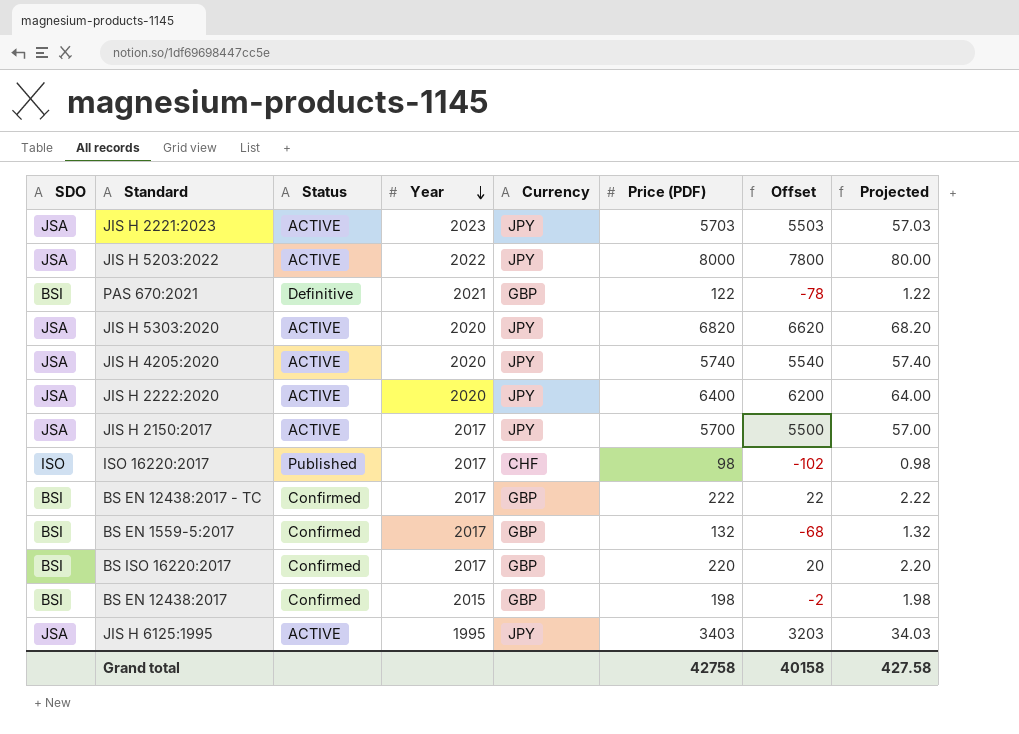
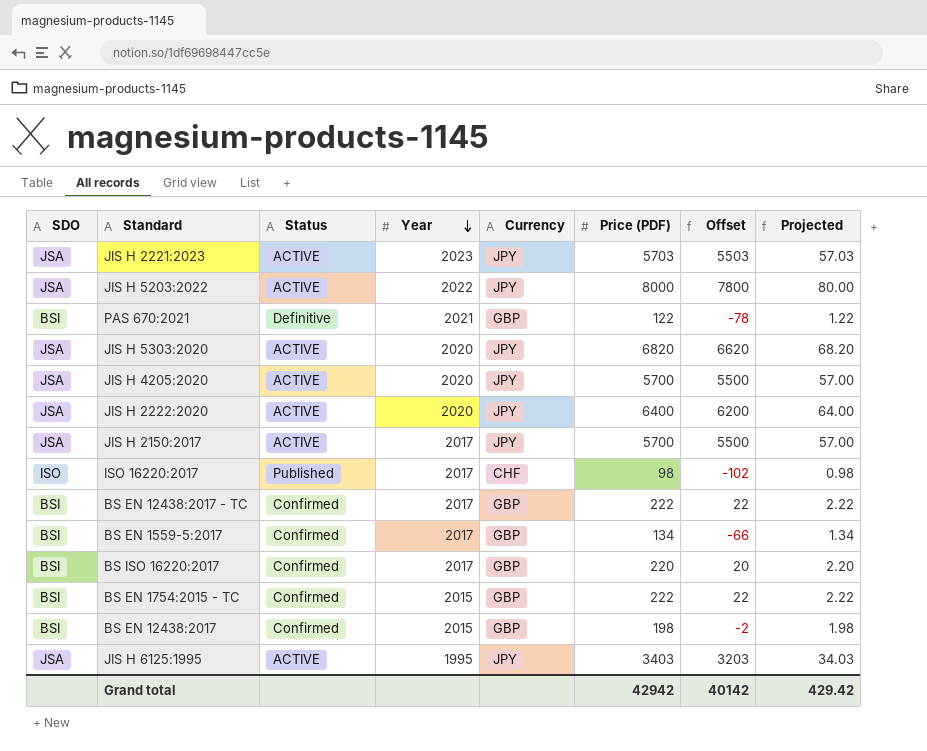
JIS H 4205:2020 | Price (PDF): 5740 -> 5700
JIS H 4205:2020 | Offset: 5540 -> 5500
JIS H 4205:2020 | Projected: 57.40 -> 57.00
BS EN 1559-5:2017 | Price (PDF): 132 -> 134
BS EN 1559-5:2017 | Offset: -68 -> -66
BS EN 1559-5:2017 | Projected: 1.32 -> 1.34
row BS EN 1754:2015 - TC: none -> BSI | Confirmed | 2015 | GBP | 222 | 22 | 2.22
Grand total | Price (PDF): 42758 -> 42942
Grand total | Offset: 40158 -> 40142
Grand total | Projected: 427.58 -> 429.42

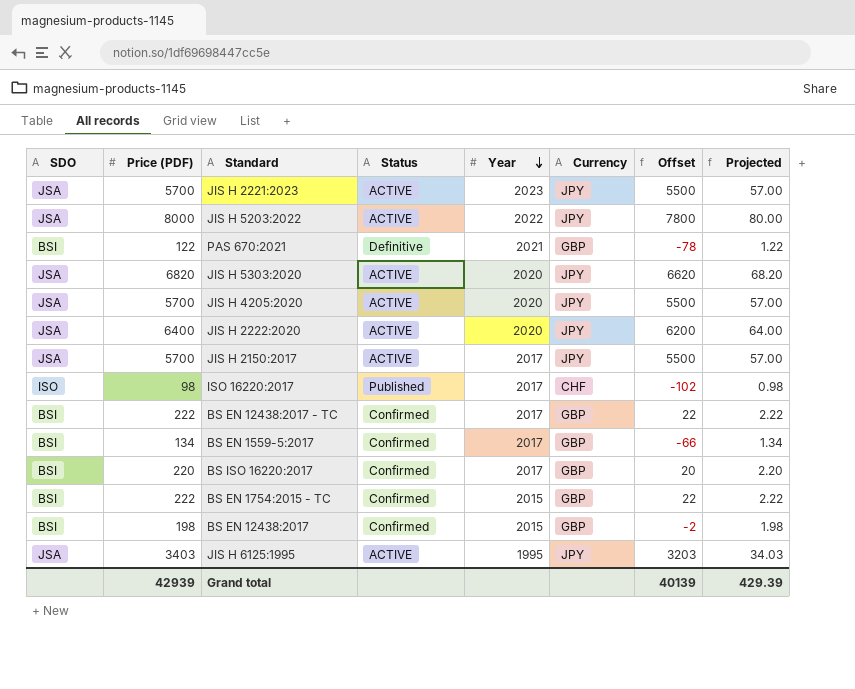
column Price (PDF) | position: 6 -> 2
JIS H 2221:2023 | Price (PDF): 5703 -> 5700
JIS H 2221:2023 | Offset: 5503 -> 5500
JIS H 2221:2023 | Projected: 57.03 -> 57.00
Grand total | Price (PDF): 42942 -> 42939
Grand total | Offset: 40142 -> 40139
Grand total | Projected: 429.42 -> 429.39

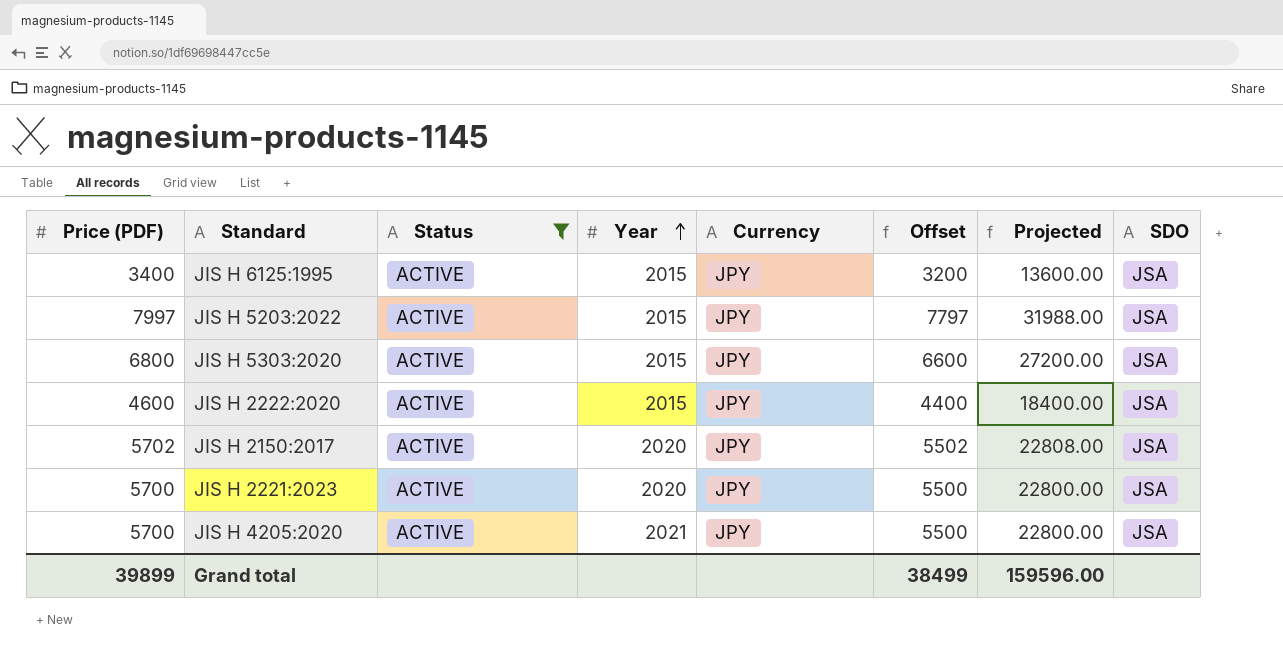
filter: none -> Status = ACTIVE
row order: Year descending -> Year ascending
column Projected | formula: [Price (PDF)] * 0.01 -> [Price (PDF)] * 4
column SDO | position: 1 -> 8
JIS H 6125:1995 | Price (PDF): 3403 -> 3400
JIS H 6125:1995 | Year: 1995 -> 2015
JIS H 6125:1995 | Offset: 3203 -> 3200
JIS H 5203:2022 | Price (PDF): 8000 -> 7997
JIS H 5203:2022 | Year: 2022 -> 2015
JIS H 5203:2022 | Offset: 7800 -> 7797
JIS H 5303:2020 | Price (PDF): 6820 -> 6800
JIS H 5303:2020 | Year: 2020 -> 2015
JIS H 5303:2020 | Offset: 6620 -> 6600
JIS H 2222:2020 | Price (PDF): 6400 -> 4600
JIS H 2222:2020 | Year: 2020 -> 2015
JIS H 2222:2020 | Offset: 6200 -> 4400
JIS H 2150:2017 | Price (PDF): 5700 -> 5702
JIS H 2150:2017 | Year: 2017 -> 2020
JIS H 2150:2017 | Offset: 5500 -> 5502
JIS H 2221:2023 | Year: 2023 -> 2020
JIS H 4205:2020 | Year: 2020 -> 2021
Grand total | Price (PDF): 42939 -> 39899
Grand total | Offset: 40139 -> 38499
Grand total | Projected: 429.39 -> 159596.00

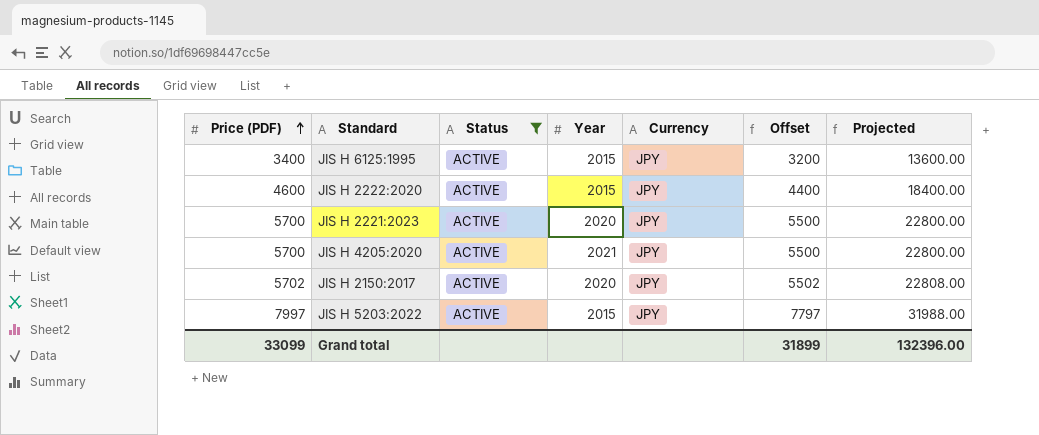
row order: Year ascending -> Price (PDF) ascending
column SDO | position: 8 -> none
row JIS H 5303:2020: 6800 | ACTIVE | 2015 | JPY | 6600 | 27200.00 | JSA -> none
Grand total | Price (PDF): 39899 -> 33099
Grand total | Offset: 38499 -> 31899
Grand total | Projected: 159596.00 -> 132396.00

